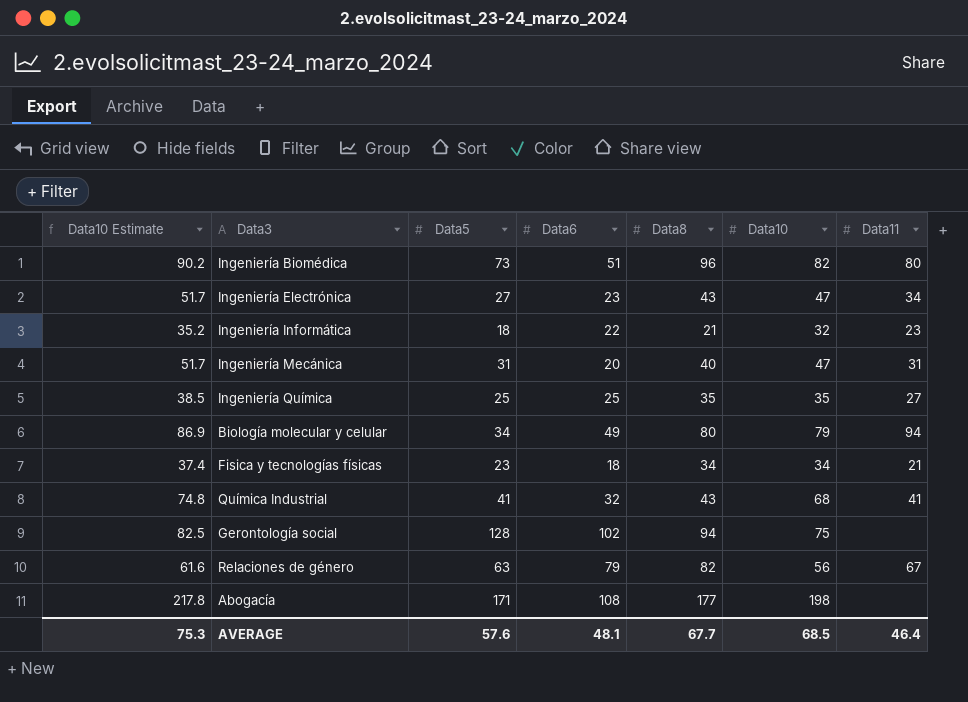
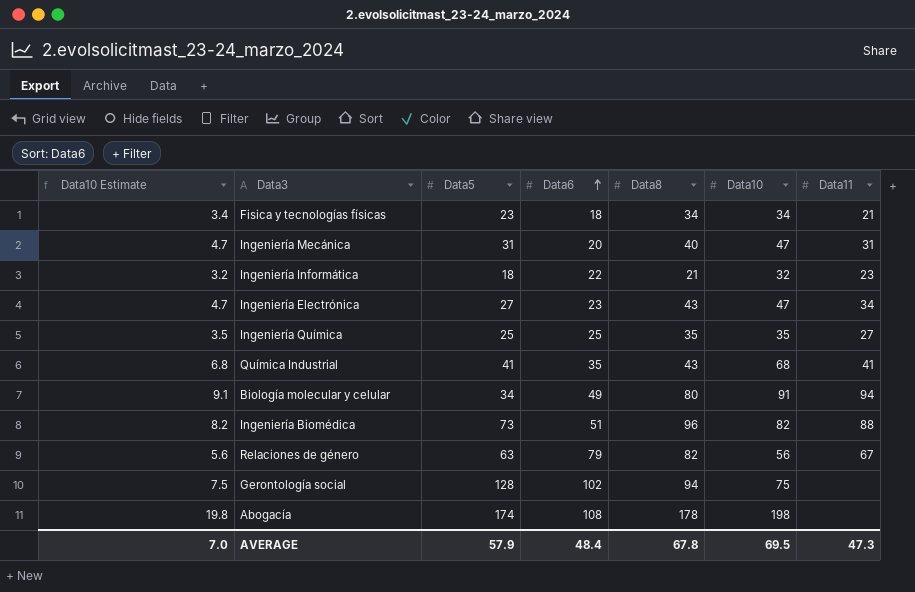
row order: none -> Data6 ascending
column Data10 Estimate | formula: [Data10] * 1.1 -> [Data10] * 0.1
Química Industrial | Data6: 32 -> 35
Biología molecular y celular | Data10: 79 -> 91
Ingeniería Biomédica | Data11: 80 -> 88
Abogacía | Data5: 171 -> 174
Abogacía | Data8: 177 -> 178
AVERAGE | Data10 Estimate: 75.3 -> 7.0
AVERAGE | Data5: 57.6 -> 57.9
AVERAGE | Data6: 48.1 -> 48.4
AVERAGE | Data8: 67.7 -> 67.8
AVERAGE | Data10: 68.5 -> 69.5
AVERAGE | Data11: 46.4 -> 47.3

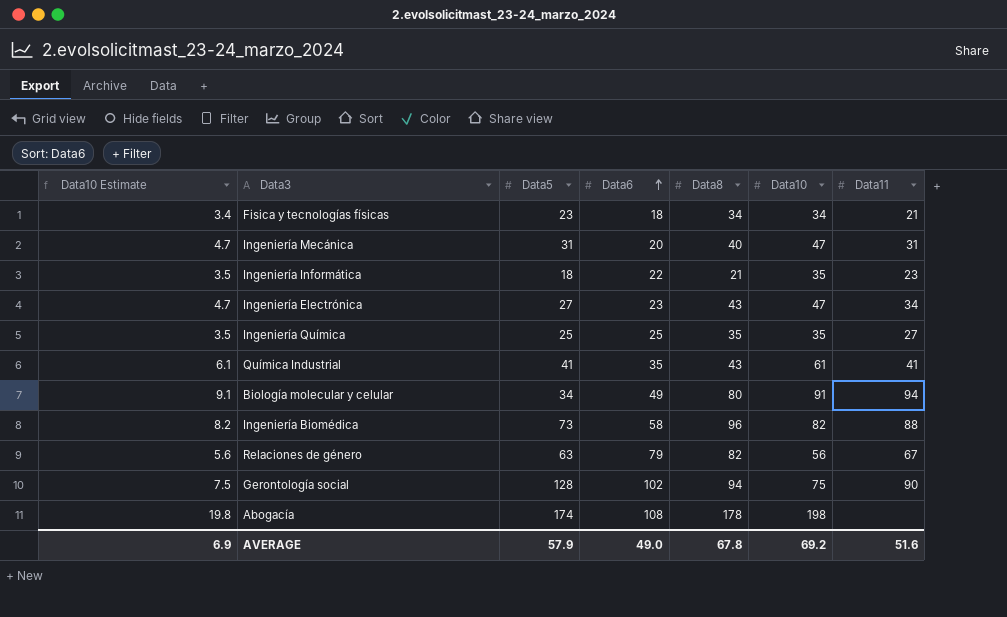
Ingeniería Informática | Data10 Estimate: 3.2 -> 3.5
Ingeniería Informática | Data10: 32 -> 35
Química Industrial | Data10 Estimate: 6.8 -> 6.1
Química Industrial | Data10: 68 -> 61
Ingeniería Biomédica | Data6: 51 -> 58
Gerontología social | Data11: none -> 90
AVERAGE | Data10 Estimate: 7.0 -> 6.9
AVERAGE | Data6: 48.4 -> 49.0
AVERAGE | Data10: 69.5 -> 69.2
AVERAGE | Data11: 47.3 -> 51.6

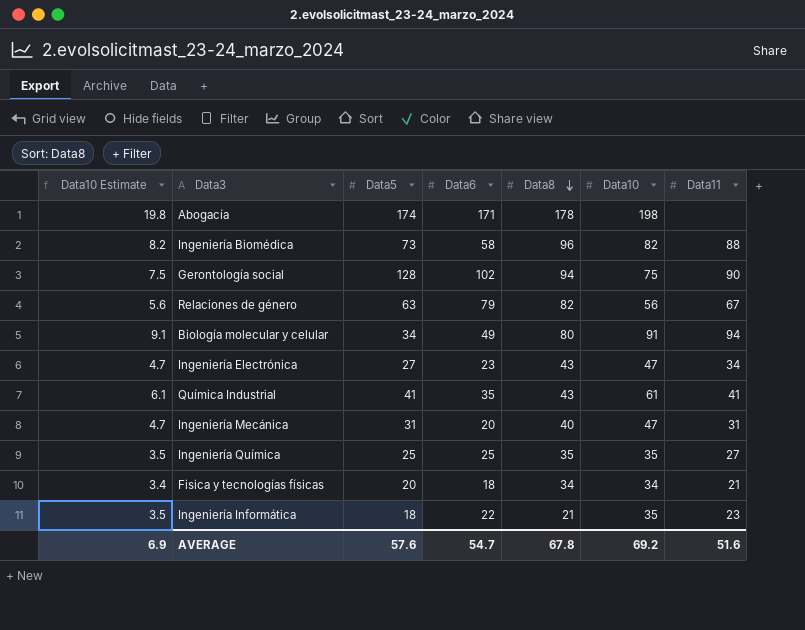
row order: Data6 ascending -> Data8 descending
Abogacía | Data6: 108 -> 171
Fisica y tecnologías físicas | Data5: 23 -> 20
AVERAGE | Data5: 57.9 -> 57.6
AVERAGE | Data6: 49.0 -> 54.7

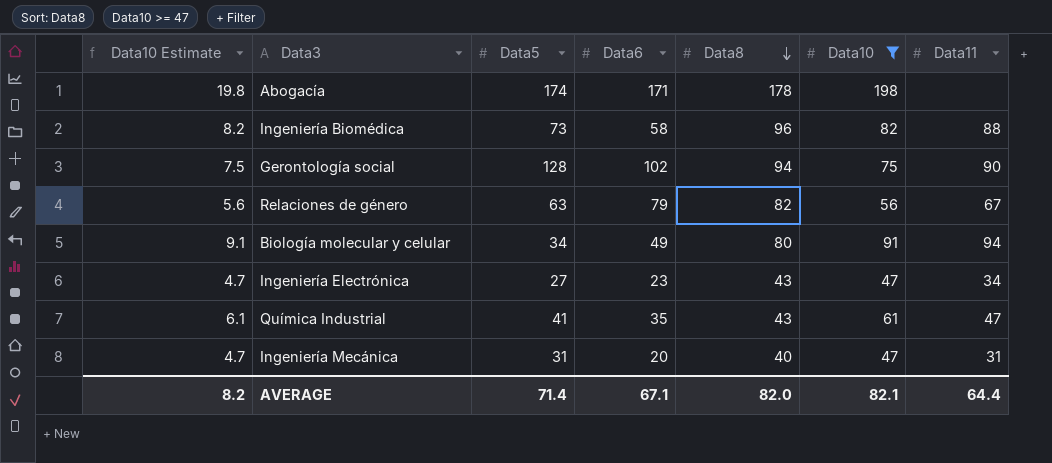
filter: none -> Data10 >= 47
Química Industrial | Data11: 41 -> 47
AVERAGE | Data10 Estimate: 6.9 -> 8.2
AVERAGE | Data5: 57.6 -> 71.4
AVERAGE | Data6: 54.7 -> 67.1
AVERAGE | Data8: 67.8 -> 82.0
AVERAGE | Data10: 69.2 -> 82.1
AVERAGE | Data11: 51.6 -> 64.4

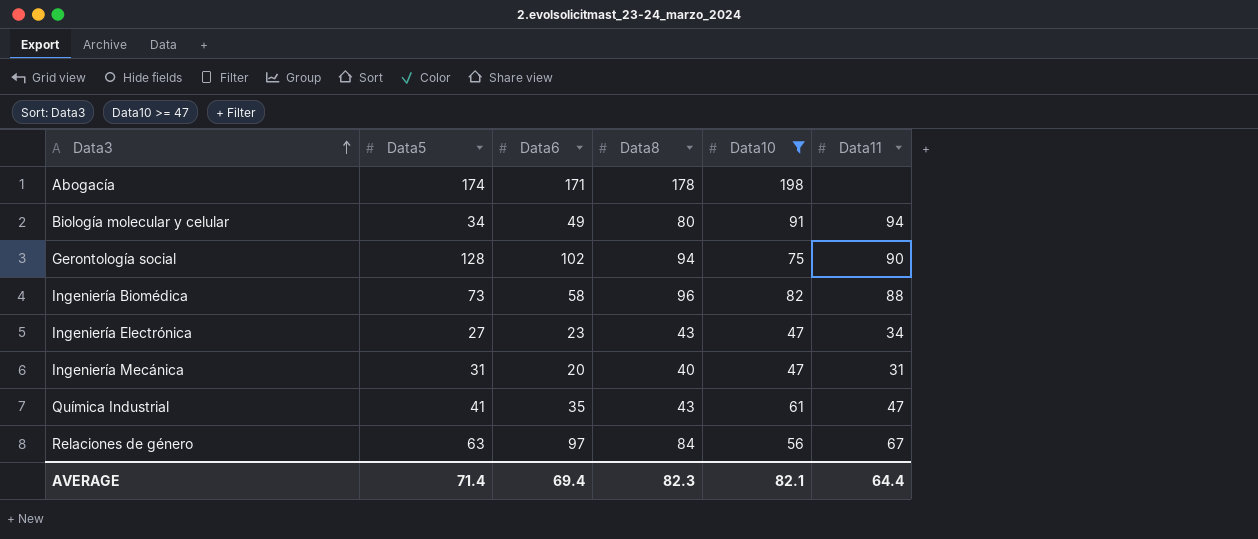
row order: Data8 descending -> Data3 ascending
column Data10 Estimate | formula: [Data10] * 0.1 -> none
Relaciones de género | Data6: 79 -> 97
Relaciones de género | Data8: 82 -> 84
AVERAGE | Data6: 67.1 -> 69.4
AVERAGE | Data8: 82.0 -> 82.3

